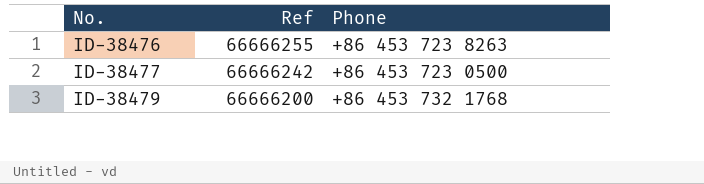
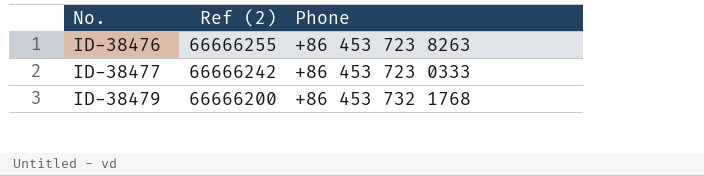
column name: Ref -> Ref (2)
ID-38477 | Phone: +86 453 723 0500 -> +86 453 723 0333

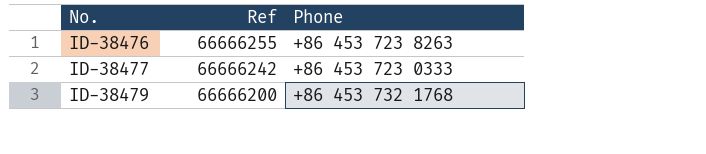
column name: Ref (2) -> Ref

